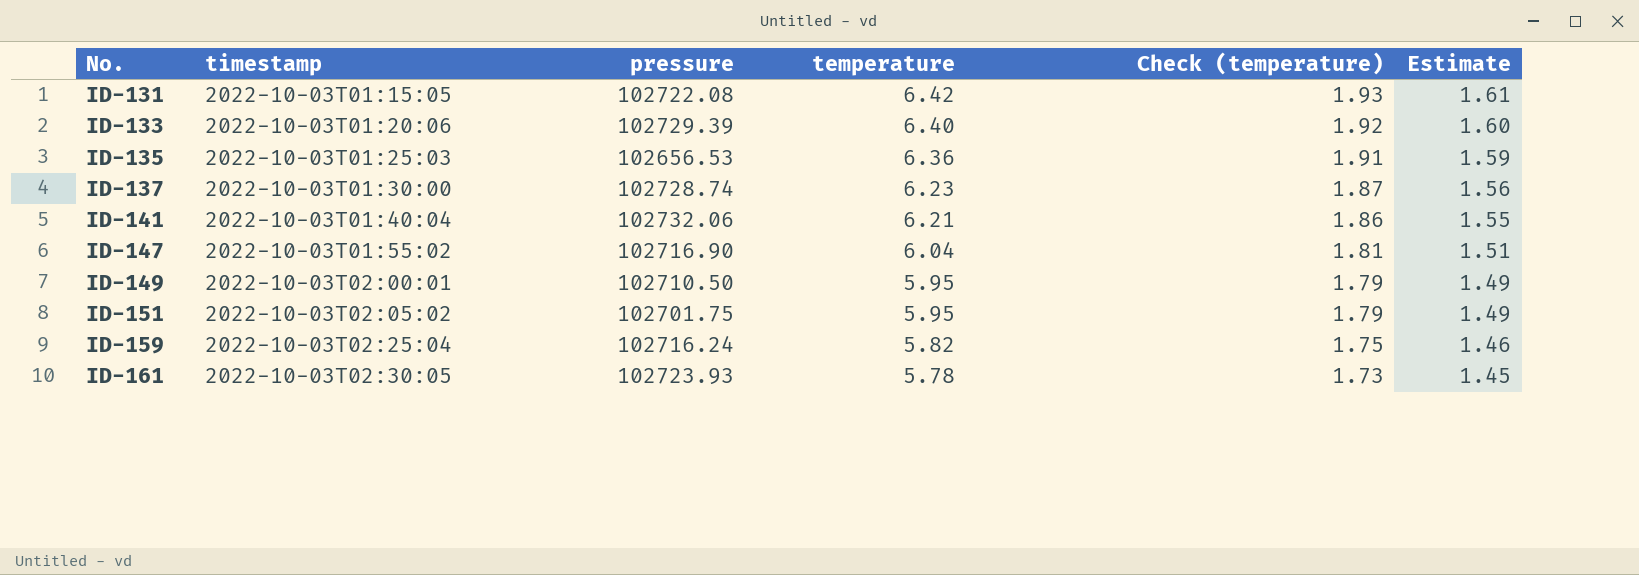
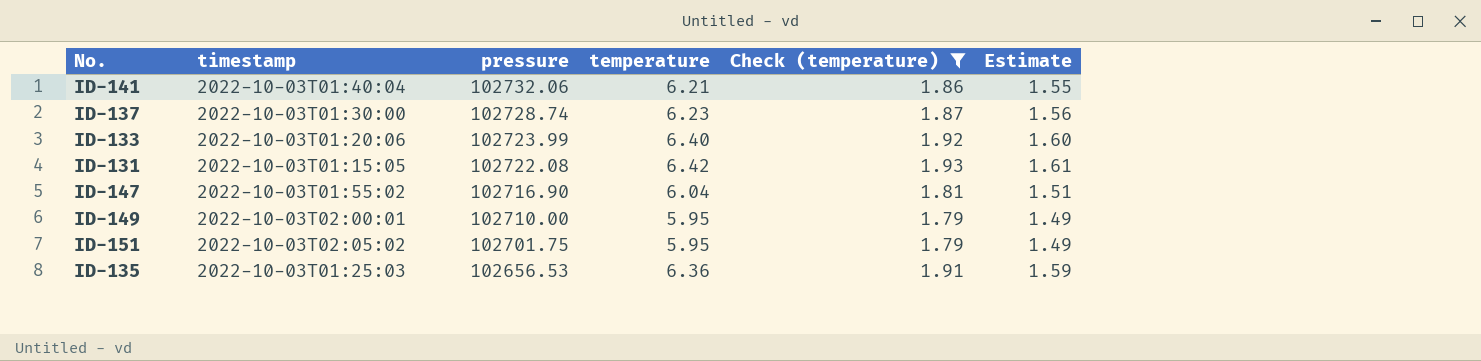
filter: none -> Check (temperature) >= 1.79
row order: No. ascending -> pressure descending
ID-133 | pressure: 102729.39 -> 102723.99
ID-149 | pressure: 102710.50 -> 102710.00

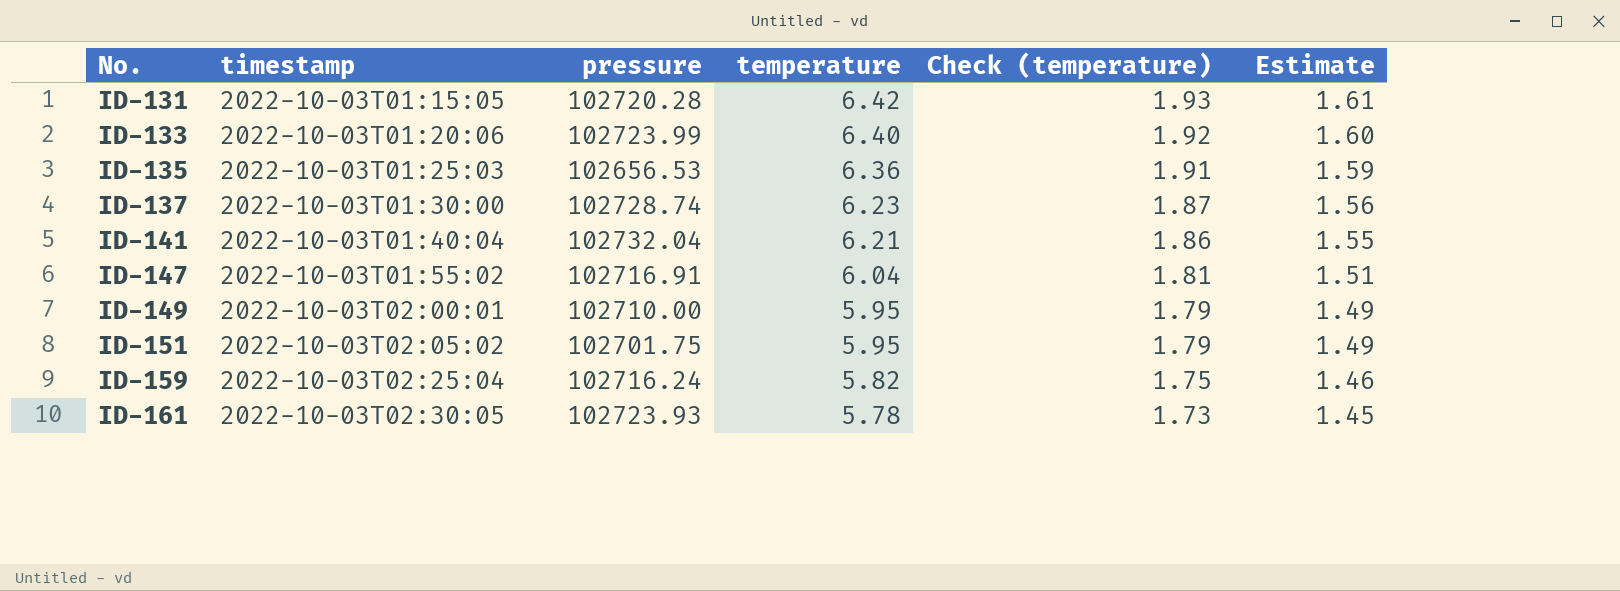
filter: Check (temperature) >= 1.79 -> none
row order: pressure descending -> No. ascending
ID-131 | pressure: 102722.08 -> 102720.28
ID-141 | pressure: 102732.06 -> 102732.04
ID-147 | pressure: 102716.90 -> 102716.91

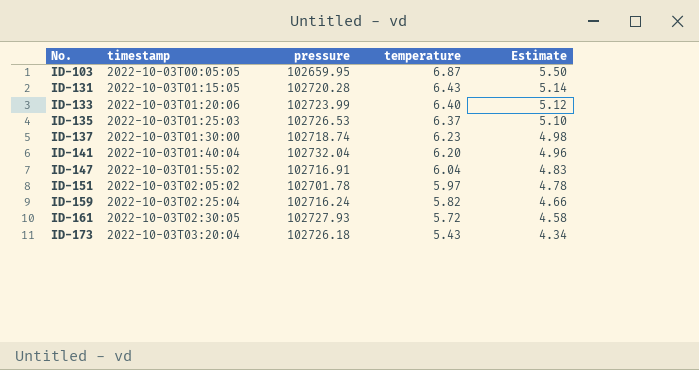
column Check (temperature) | formula: [temperature] * 0.3 -> none
column Estimate | formula: [temperature] * 0.25 -> [temperature] * 0.8
row ID-149: 2022-10-03T02:00:01 | 102710.00 | 5.95 | 1.79 | 1.49 -> none
row ID-103: none -> 2022-10-03T00:05:05 | 102659.95 | 6.87 | 5.50
ID-131 | temperature: 6.42 -> 6.43
ID-135 | pressure: 102656.53 -> 102726.53
ID-135 | temperature: 6.36 -> 6.37
ID-137 | pressure: 102728.74 -> 102718.74
ID-141 | temperature: 6.21 -> 6.20
ID-151 | pressure: 102701.75 -> 102701.78
ID-151 | temperature: 5.95 -> 5.97
ID-161 | pressure: 102723.93 -> 102727.93
ID-161 | temperature: 5.78 -> 5.72
row ID-173: none -> 2022-10-03T03:20:04 | 102726.18 | 5.43 | 4.34

